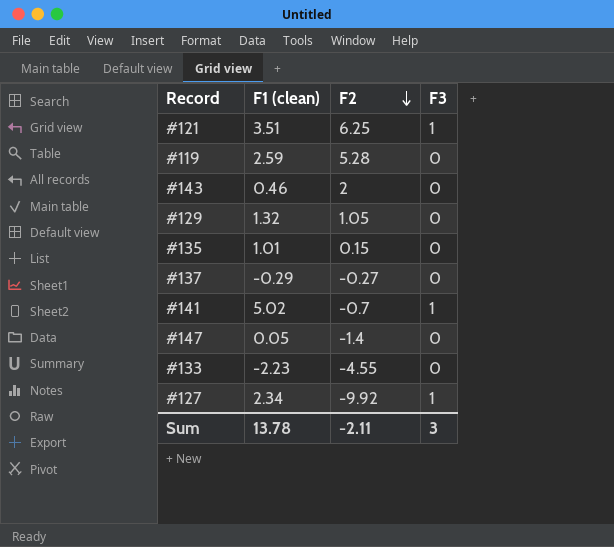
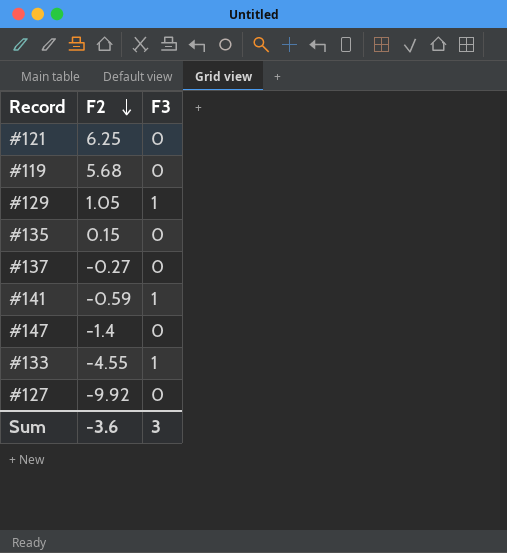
column F1 (clean) | position: 2 -> none
row #143: 0.46 | 2 | 0 -> none
#121 | F3: 1 -> 0
#119 | F2: 5.28 -> 5.68
#129 | F3: 0 -> 1
#141 | F2: -0.7 -> -0.59
#133 | F3: 0 -> 1
#127 | F3: 1 -> 0
Sum | F2: -2.11 -> -3.6

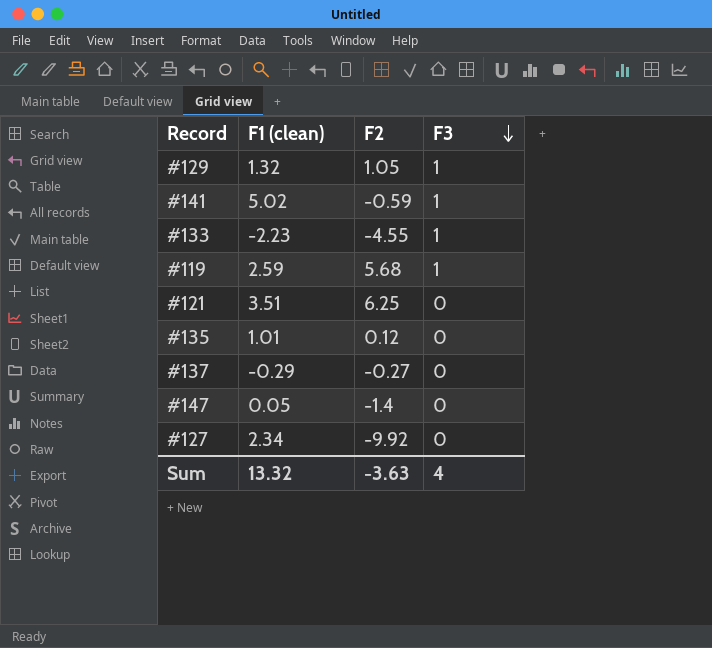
row order: F2 descending -> F3 descending
column F1 (clean) | position: none -> 2
#119 | F3: 0 -> 1
#135 | F2: 0.15 -> 0.12
Sum | F2: -3.6 -> -3.63
Sum | F3: 3 -> 4

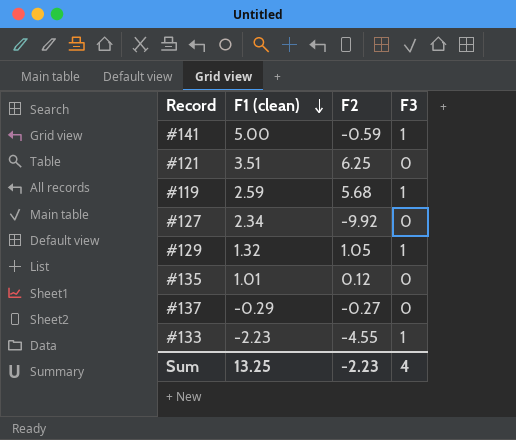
row order: F3 descending -> F1 (clean) descending
row #147: 0.05 | -1.4 | 0 -> none
#141 | F1 (clean): 5.02 -> 5.00
Sum | F1 (clean): 13.32 -> 13.25
Sum | F2: -3.63 -> -2.23

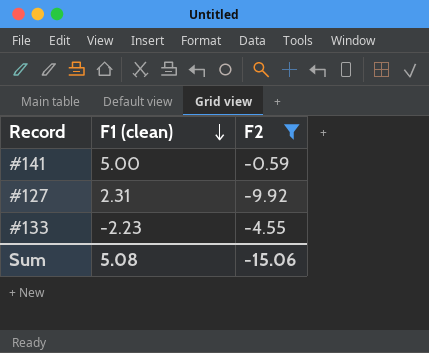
filter: none -> F2 <= -0.59
column F3 | position: 4 -> none
#127 | F1 (clean): 2.34 -> 2.31
Sum | F1 (clean): 13.25 -> 5.08
Sum | F2: -2.23 -> -15.06

